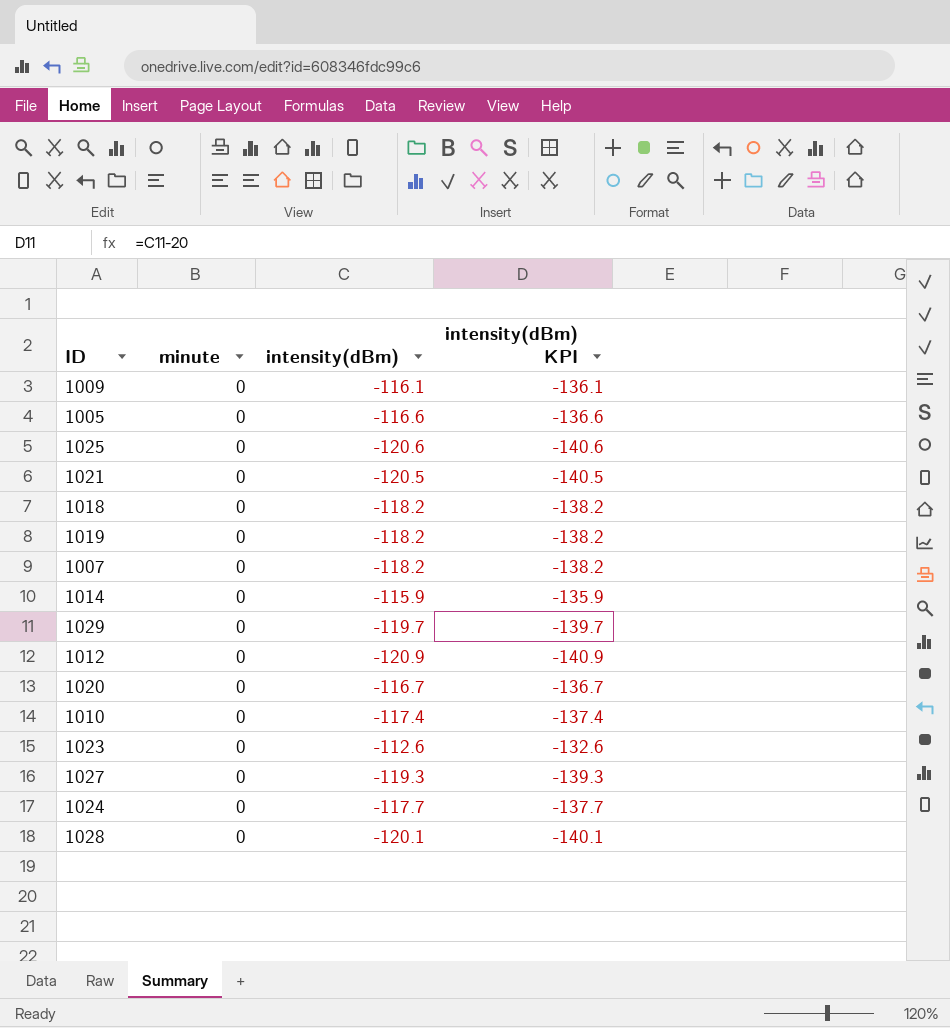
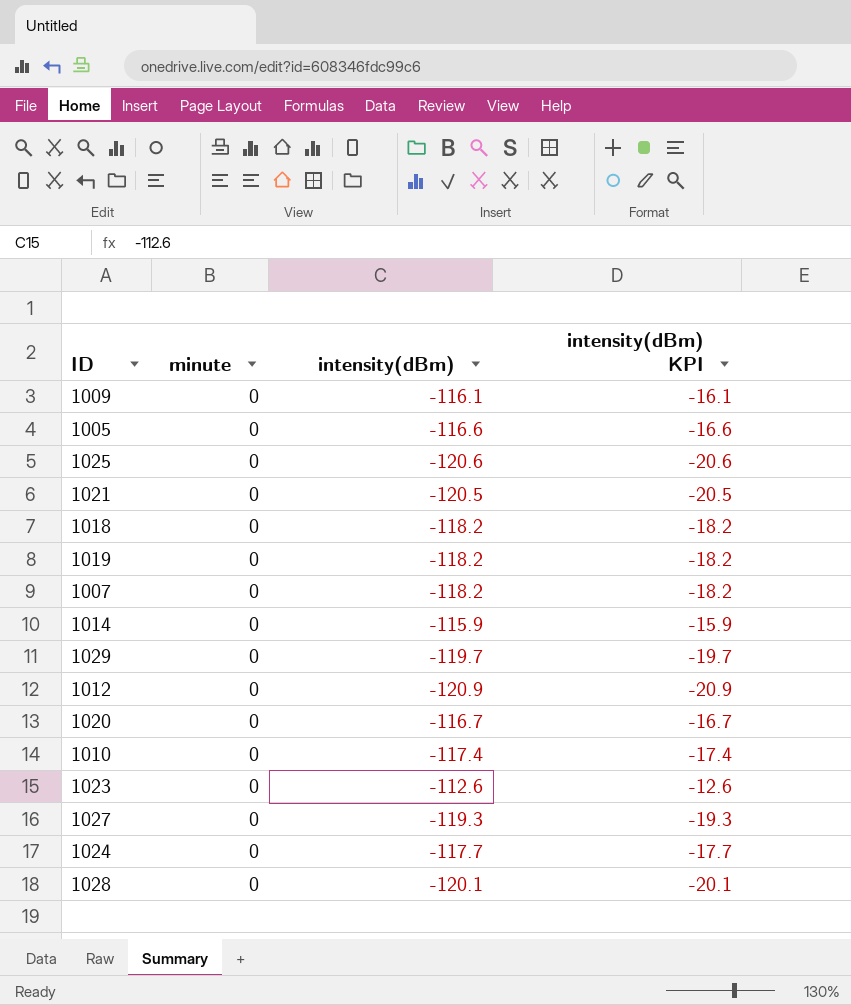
column intensity(dBm) KPI | formula: [intensity(dBm)] - 20 -> [intensity(dBm)] + 100

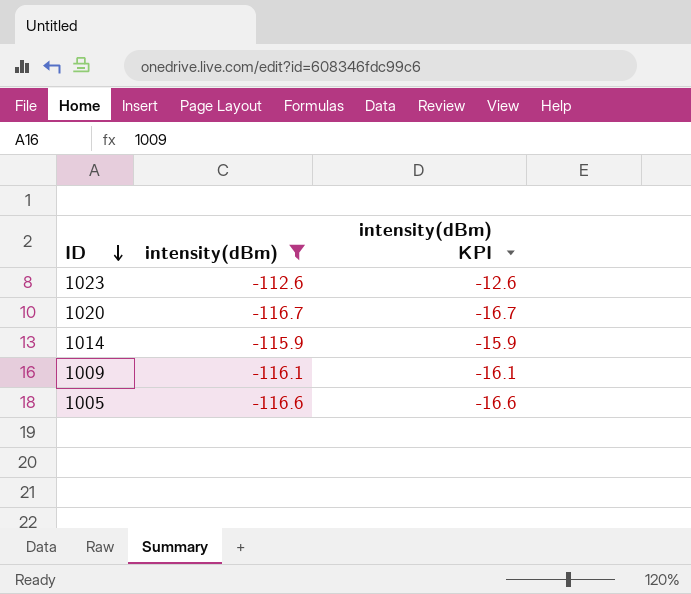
filter: none -> intensity(dBm) >= -116.7
row order: none -> ID descending
column minute | position: 2 -> none

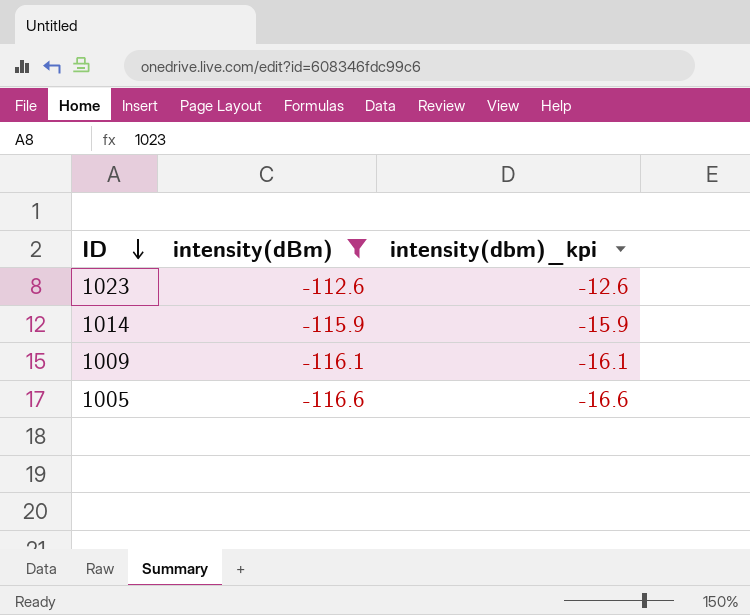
column name: intensity(dBm) KPI -> intensity(dbm)_kpi
row 1020: -116.7 | -16.7 -> none

